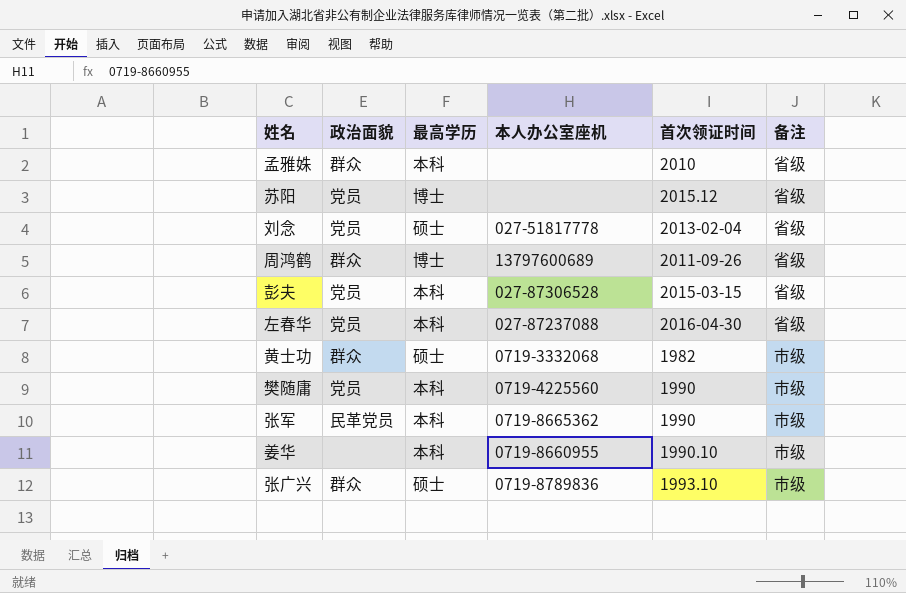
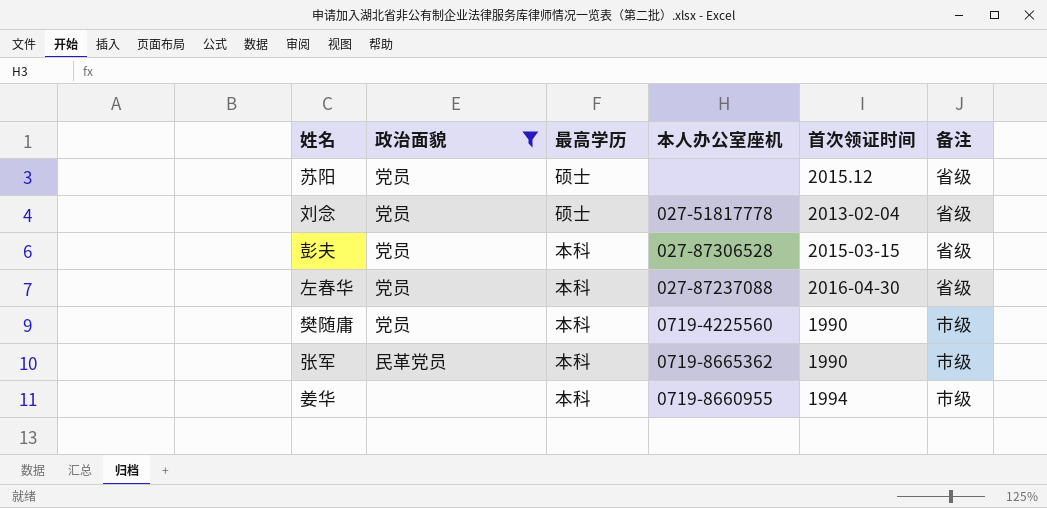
filter: none -> 政治面貌 != 群众
苏阳 | 最高学历: 博士 -> 硕士
姜华 | 首次领证时间: 1990.10 -> 1994

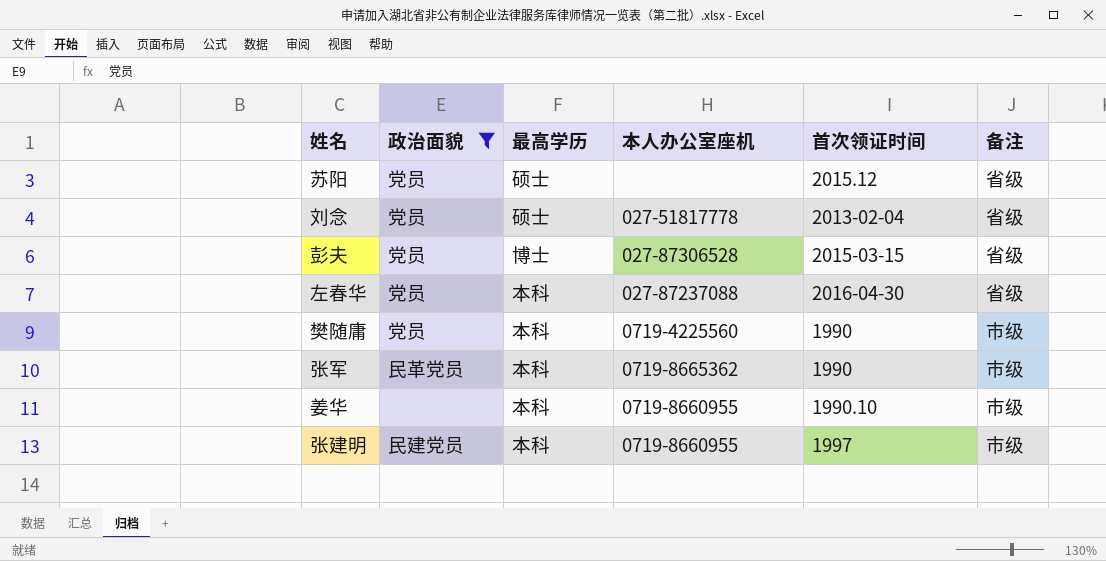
彭夫 | 最高学历: 本科 -> 博士
姜华 | 首次领证时间: 1994 -> 1990.10
row 张建明: none -> 民建党员 | 本科 | 0719-8660955 | 1997 | 市级

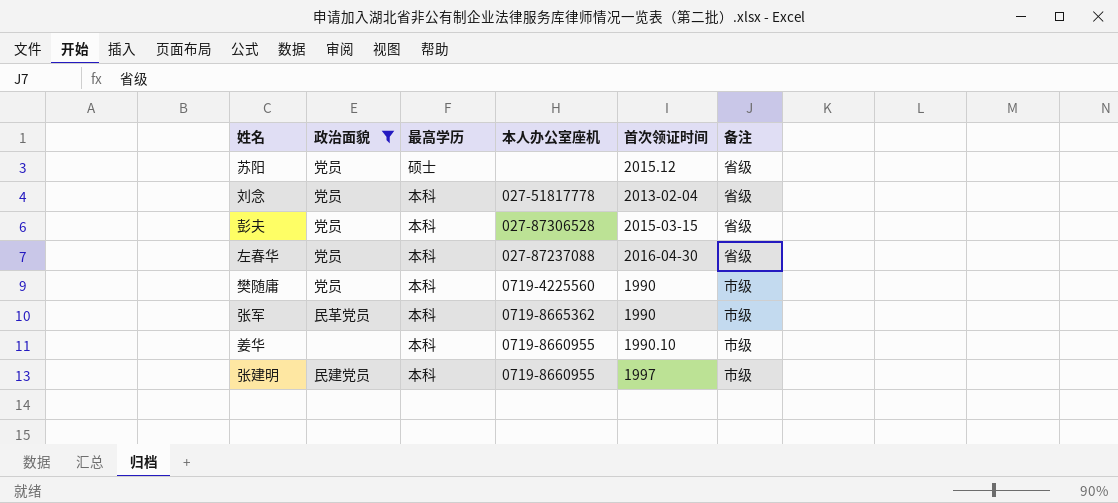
刘念 | 最高学历: 硕士 -> 本科
彭夫 | 最高学历: 博士 -> 本科

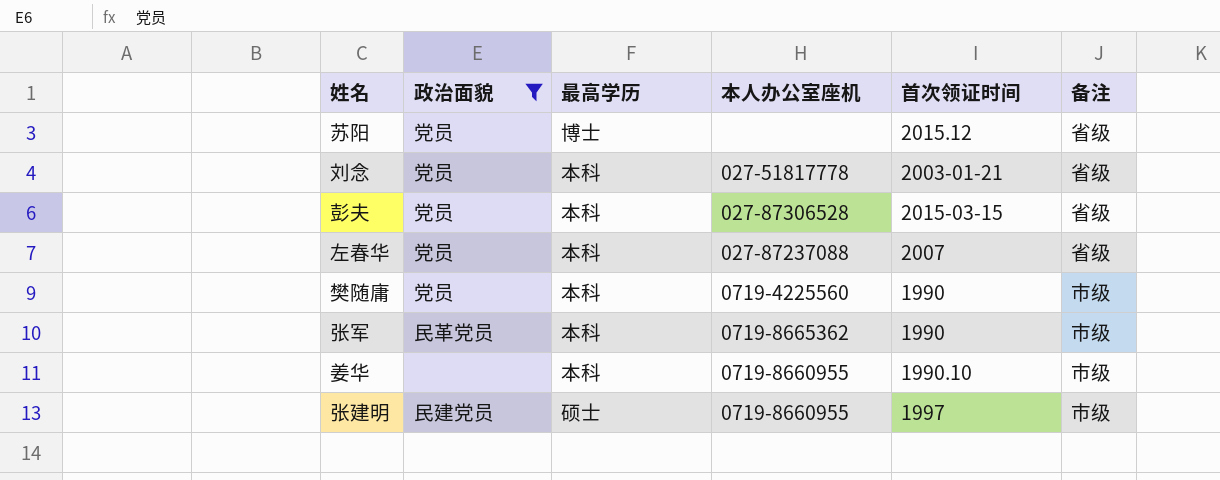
苏阳 | 最高学历: 硕士 -> 博士
刘念 | 首次领证时间: 2013-02-04 -> 2003-01-21
左春华 | 首次领证时间: 2016-04-30 -> 2007
张建明 | 最高学历: 本科 -> 硕士

